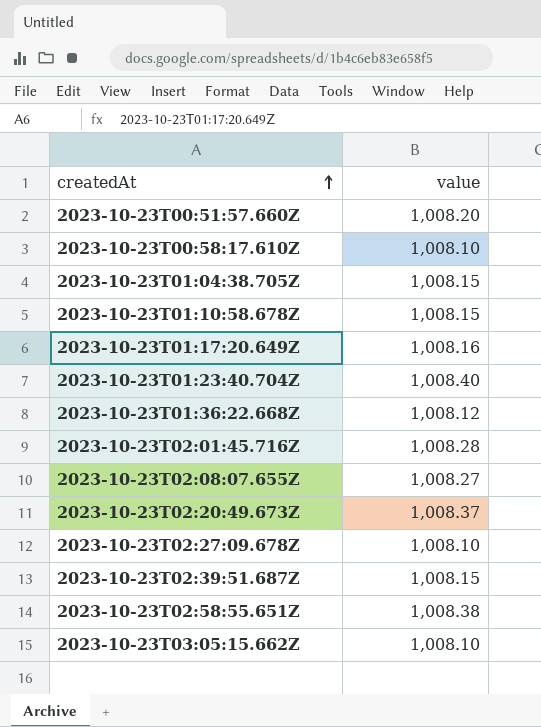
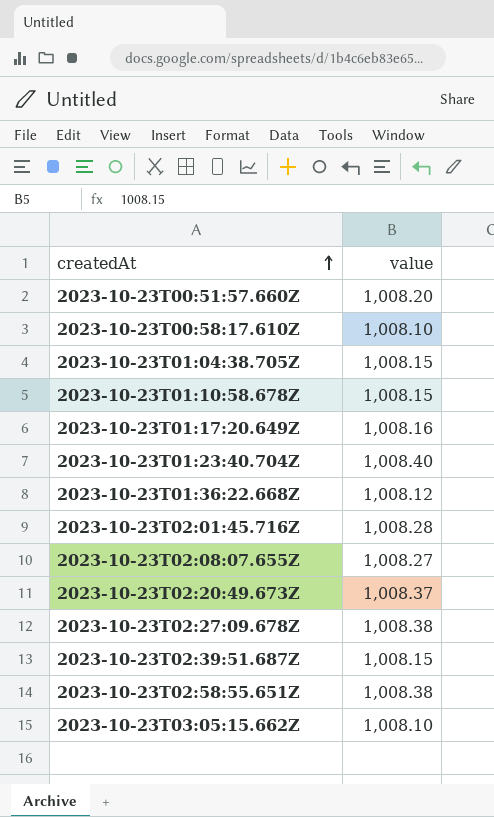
2023-10-23T02:27:09.678Z | value: 1,008.10 -> 1,008.38

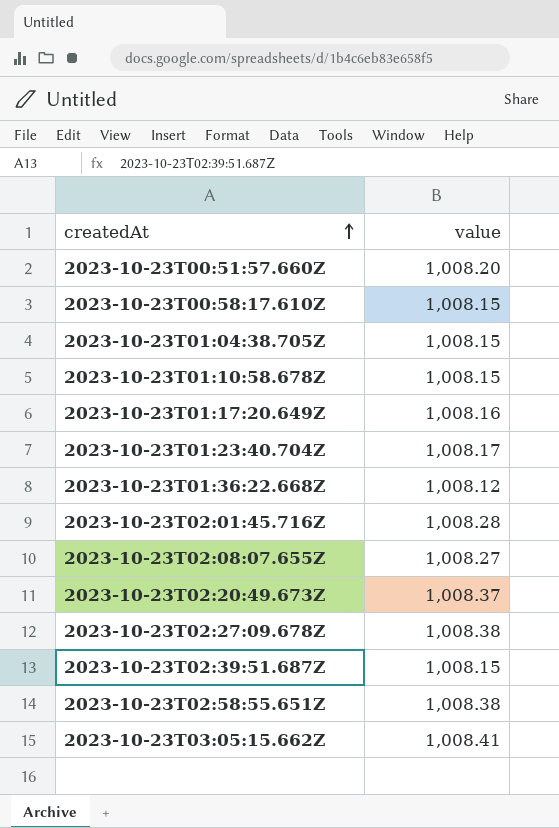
2023-10-23T00:58:17.610Z | value: 1,008.10 -> 1,008.15
2023-10-23T01:23:40.704Z | value: 1,008.40 -> 1,008.17
2023-10-23T03:05:15.662Z | value: 1,008.10 -> 1,008.41

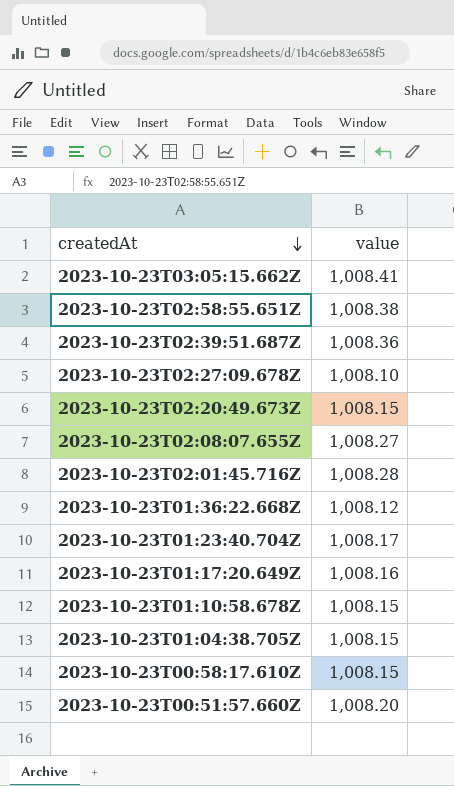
row order: createdAt ascending -> createdAt descending
2023-10-23T02:39:51.687Z | value: 1,008.15 -> 1,008.36
2023-10-23T02:27:09.678Z | value: 1,008.38 -> 1,008.10
2023-10-23T02:20:49.673Z | value: 1,008.37 -> 1,008.15

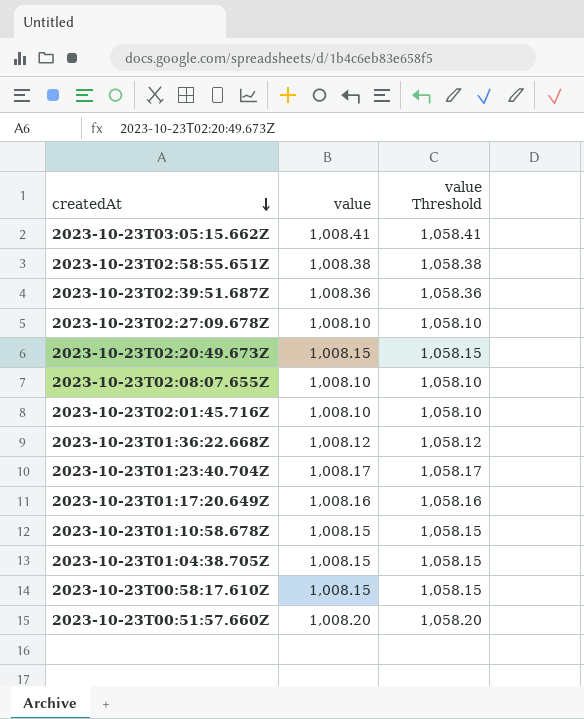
column value Threshold | formula: none -> [value] + 50
2023-10-23T02:08:07.655Z | value: 1,008.27 -> 1,008.10
2023-10-23T02:01:45.716Z | value: 1,008.28 -> 1,008.10

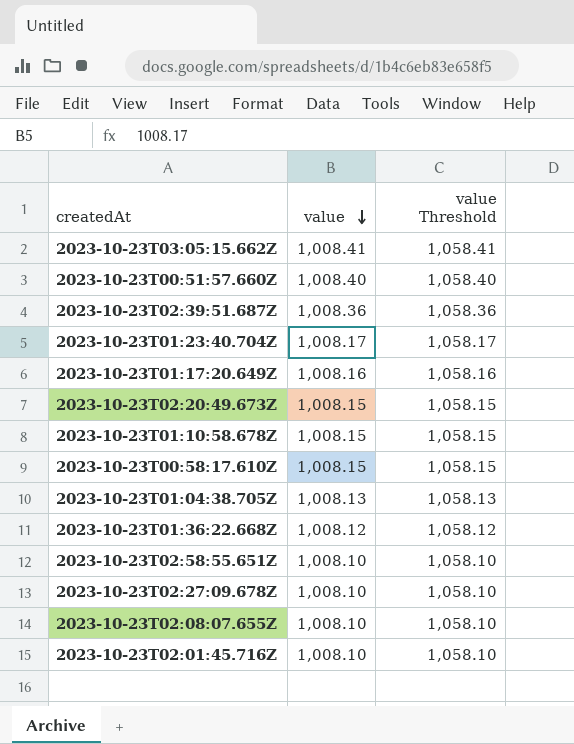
row order: createdAt descending -> value descending
2023-10-23T00:51:57.660Z | value: 1,008.20 -> 1,008.40
2023-10-23T00:51:57.660Z | value Threshold: 1,058.20 -> 1,058.40
2023-10-23T01:04:38.705Z | value: 1,008.15 -> 1,008.13
2023-10-23T01:04:38.705Z | value Threshold: 1,058.15 -> 1,058.13
2023-10-23T02:58:55.651Z | value: 1,008.38 -> 1,008.10
2023-10-23T02:58:55.651Z | value Threshold: 1,058.38 -> 1,058.10

